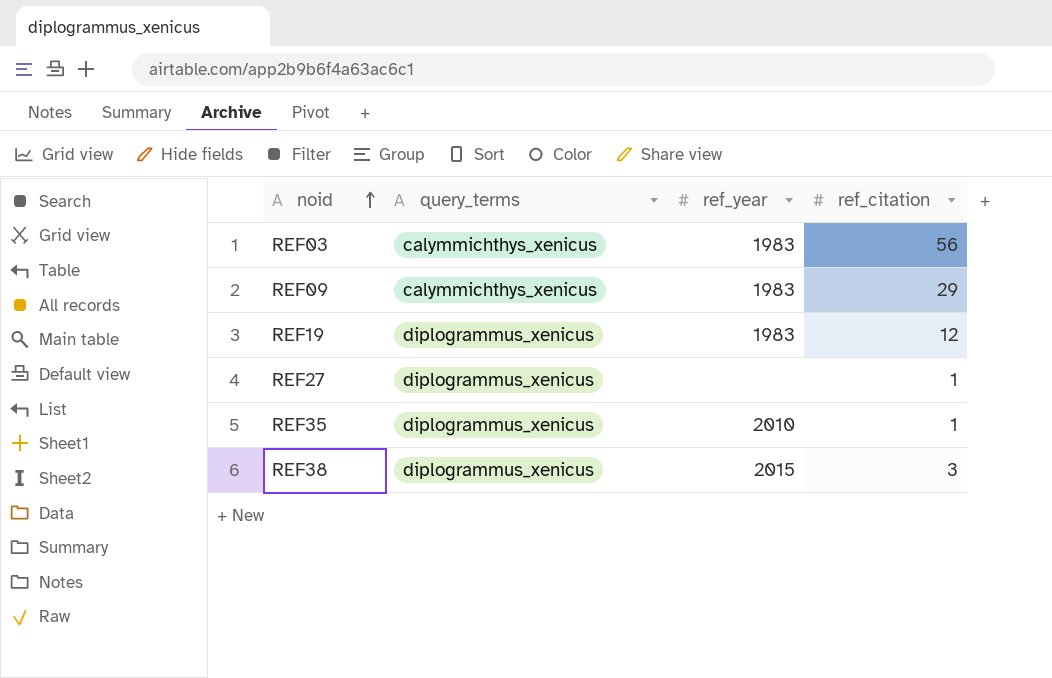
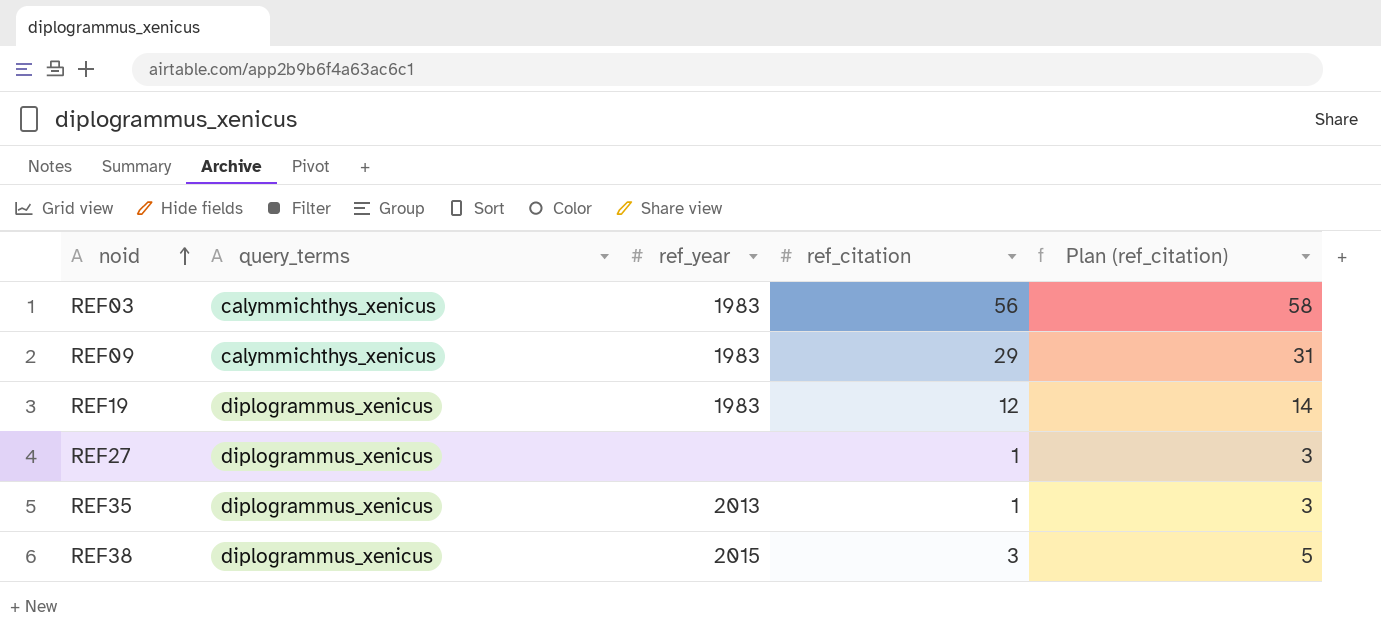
column Plan (ref_citation) | formula: none -> [ref_citation] + 2
REF35 | ref_year: 2010 -> 2013

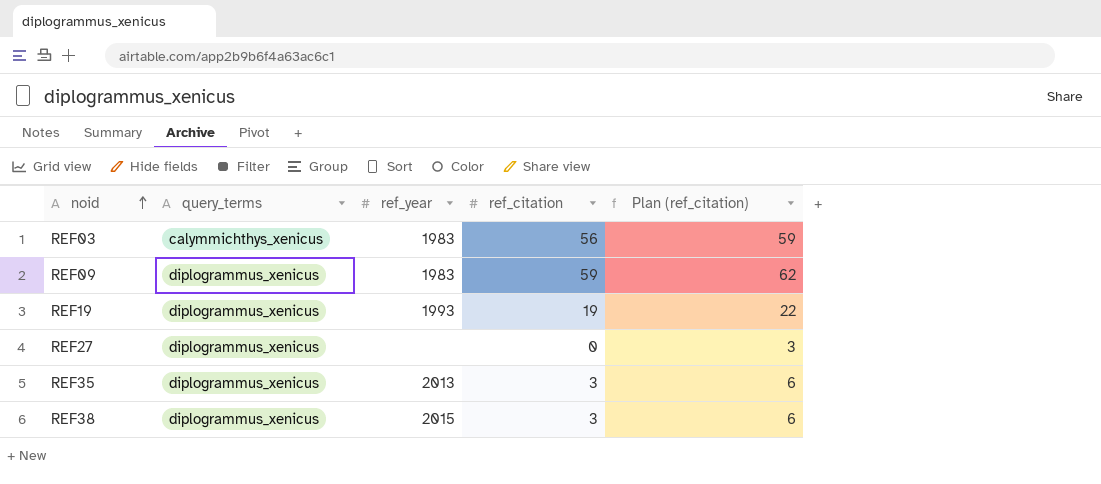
column Plan (ref_citation) | formula: [ref_citation] + 2 -> [ref_citation] + 3
REF09 | query_terms: calymmichthys_xenicus -> diplogrammus_xenicus
REF09 | ref_citation: 29 -> 59
REF19 | ref_year: 1983 -> 1993
REF19 | ref_citation: 12 -> 19
REF27 | ref_citation: 1 -> 0
REF35 | ref_citation: 1 -> 3

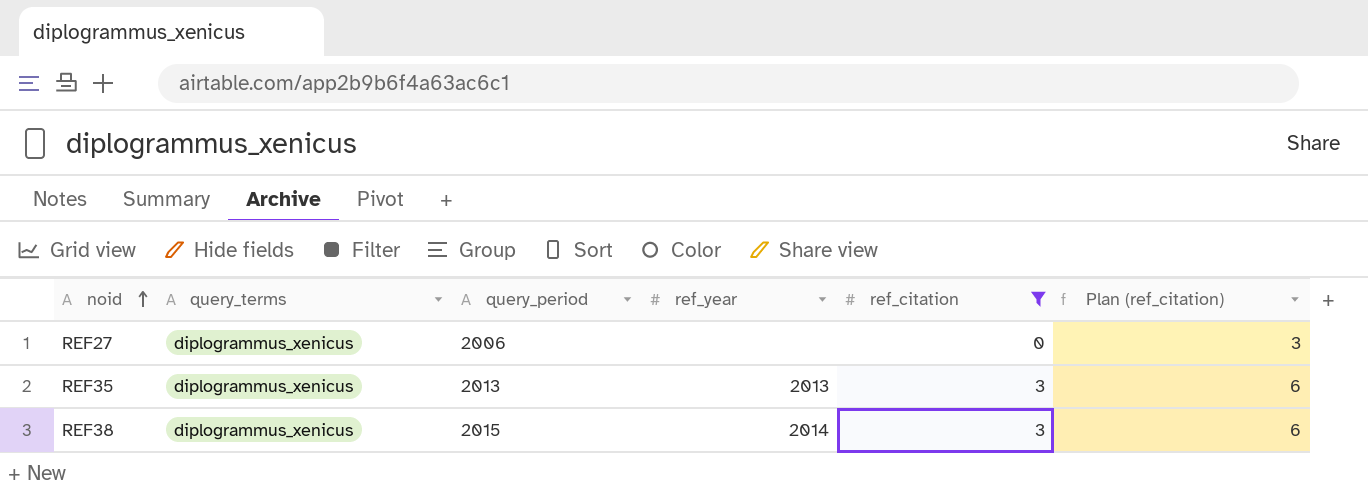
filter: none -> ref_citation <= 3
column query_period | position: none -> 3
REF38 | ref_year: 2015 -> 2014

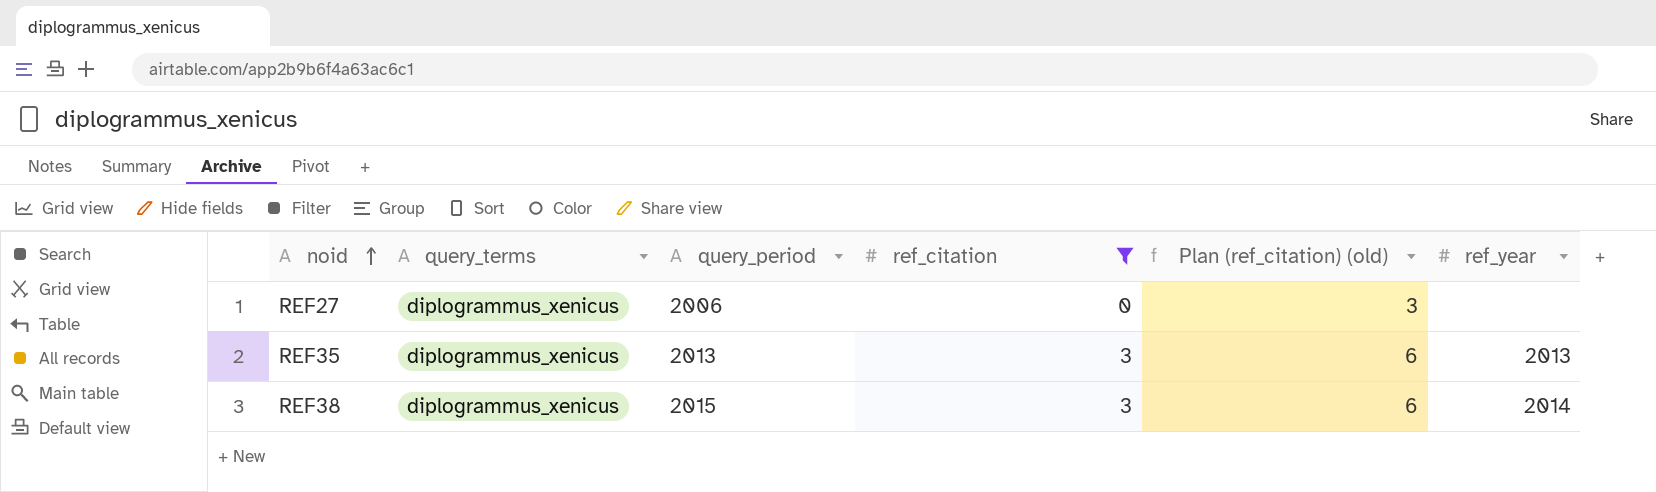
column name: Plan (ref_citation) -> Plan (ref_citation) (old)
column ref_year | position: 4 -> 6

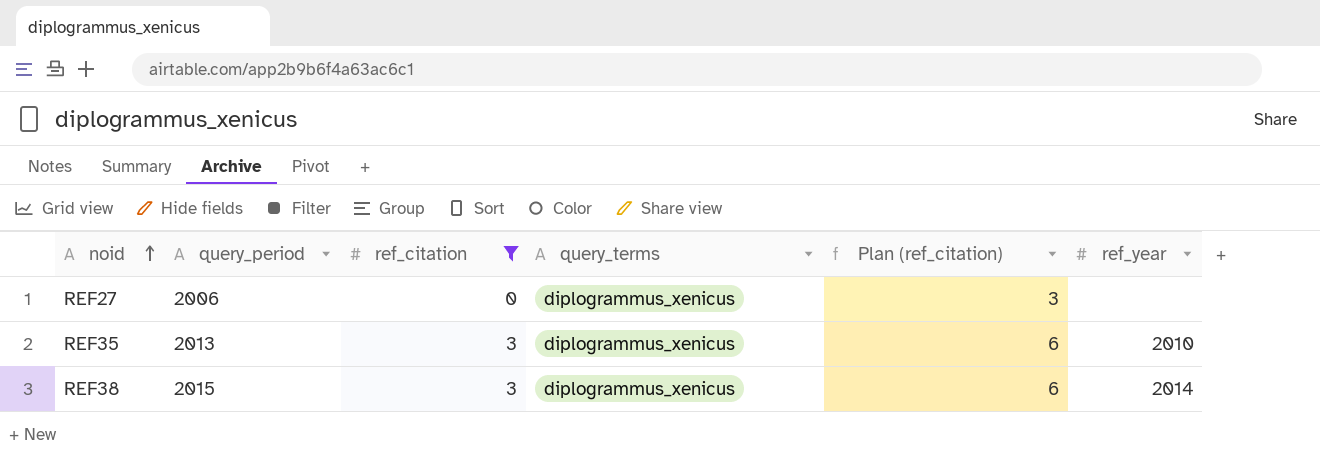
column query_terms | position: 2 -> 4
column name: Plan (ref_citation) (old) -> Plan (ref_citation)
REF35 | ref_year: 2013 -> 2010

